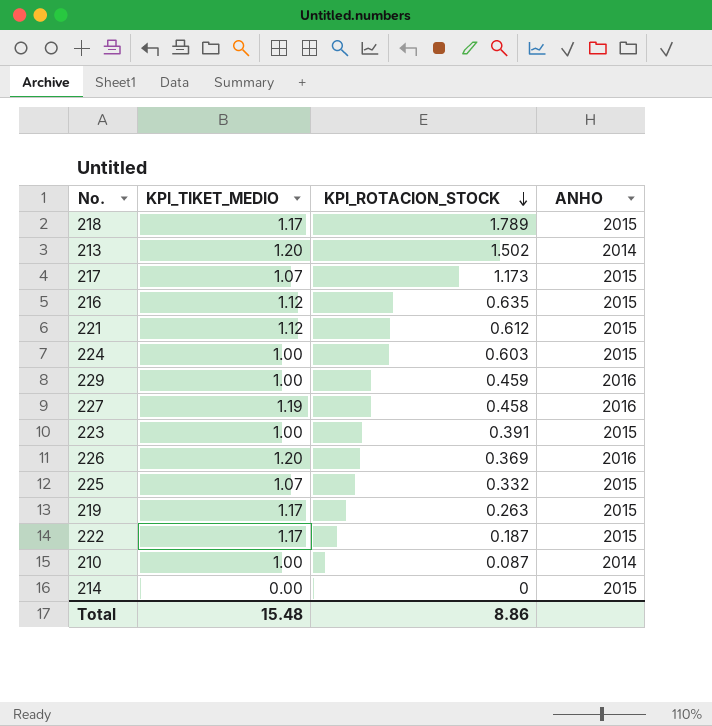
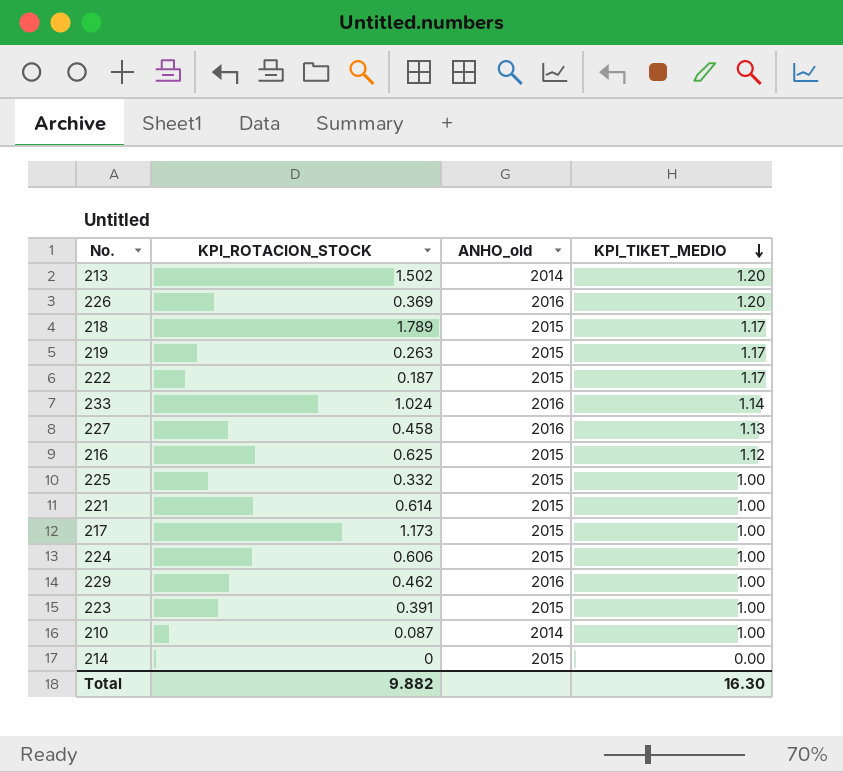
row order: KPI_ROTACION_STOCK descending -> KPI_TIKET_MEDIO descending
column name: ANHO -> ANHO_old
column KPI_TIKET_MEDIO | position: 2 -> 4
row 233: none -> 1.024 | 2016 | 1.14
227 | KPI_TIKET_MEDIO: 1.19 -> 1.13
216 | KPI_ROTACION_STOCK: 0.635 -> 0.625
225 | KPI_TIKET_MEDIO: 1.07 -> 1.00
221 | KPI_ROTACION_STOCK: 0.612 -> 0.614
221 | KPI_TIKET_MEDIO: 1.12 -> 1.00
217 | KPI_TIKET_MEDIO: 1.07 -> 1.00
224 | KPI_ROTACION_STOCK: 0.603 -> 0.606
229 | KPI_ROTACION_STOCK: 0.459 -> 0.462
Total | KPI_ROTACION_STOCK: 8.86 -> 9.882
Total | KPI_TIKET_MEDIO: 15.48 -> 16.30

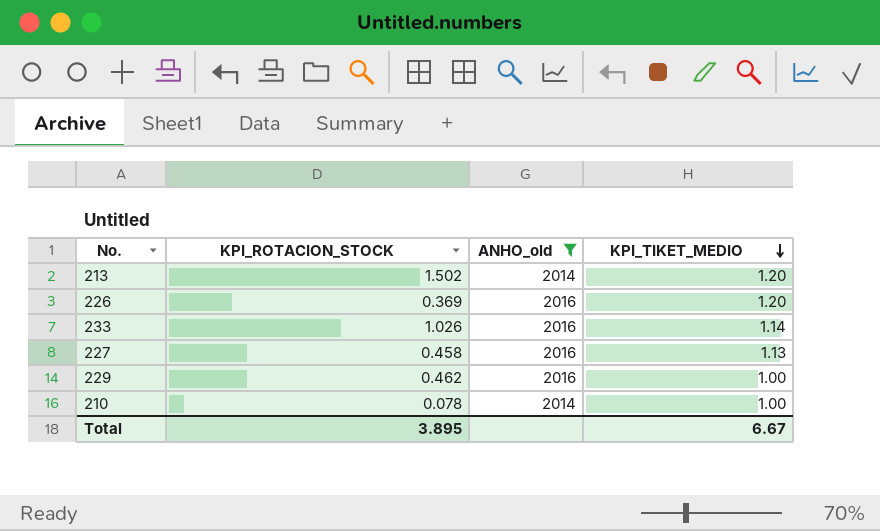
filter: none -> ANHO_old != 2015
233 | KPI_ROTACION_STOCK: 1.024 -> 1.026
210 | KPI_ROTACION_STOCK: 0.087 -> 0.078
Total | KPI_ROTACION_STOCK: 9.882 -> 3.895
Total | KPI_TIKET_MEDIO: 16.30 -> 6.67

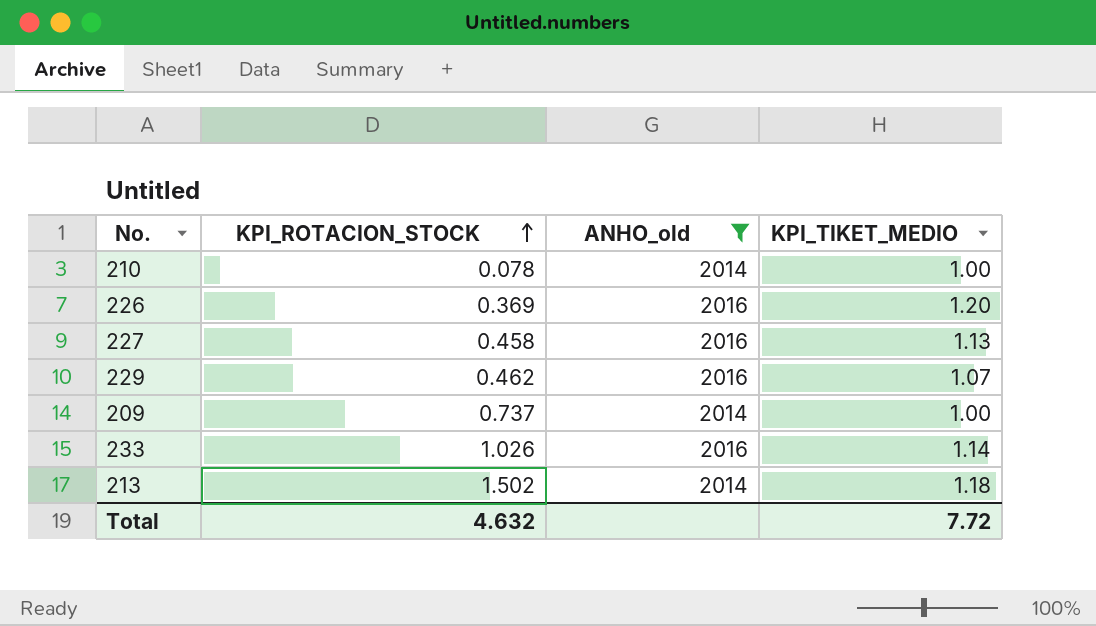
row order: KPI_TIKET_MEDIO descending -> KPI_ROTACION_STOCK ascending
229 | KPI_TIKET_MEDIO: 1.00 -> 1.07
row 209: none -> 0.737 | 2014 | 1.00
213 | KPI_TIKET_MEDIO: 1.20 -> 1.18
Total | KPI_ROTACION_STOCK: 3.895 -> 4.632
Total | KPI_TIKET_MEDIO: 6.67 -> 7.72

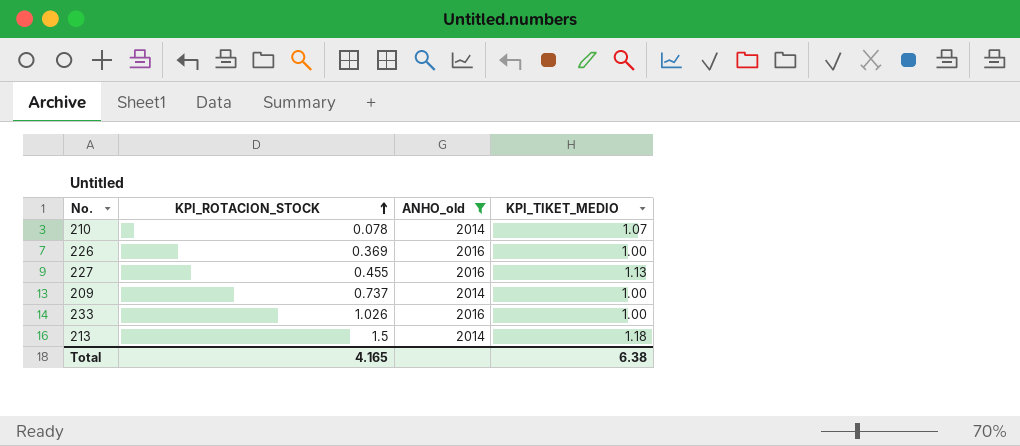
row 229: 0.462 | 2016 | 1.07 -> none
210 | KPI_TIKET_MEDIO: 1.00 -> 1.07
226 | KPI_TIKET_MEDIO: 1.20 -> 1.00
227 | KPI_ROTACION_STOCK: 0.458 -> 0.455
233 | KPI_TIKET_MEDIO: 1.14 -> 1.00
213 | KPI_ROTACION_STOCK: 1.502 -> 1.5
Total | KPI_ROTACION_STOCK: 4.632 -> 4.165
Total | KPI_TIKET_MEDIO: 7.72 -> 6.38

